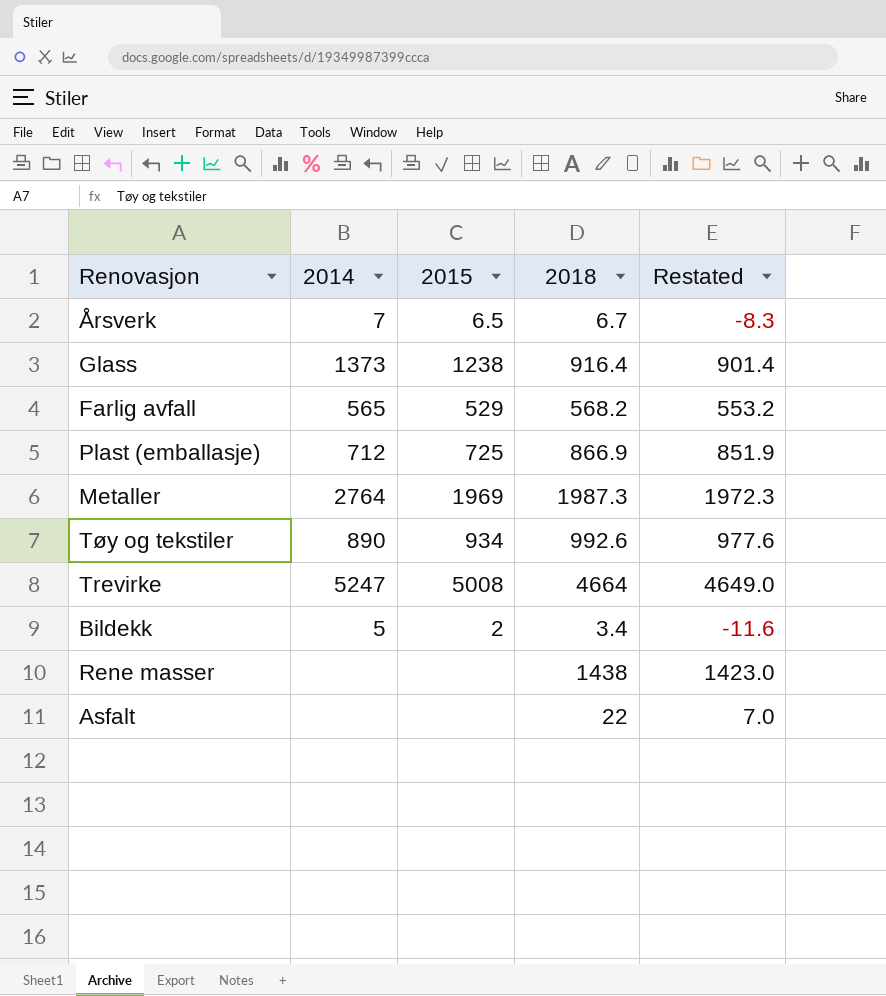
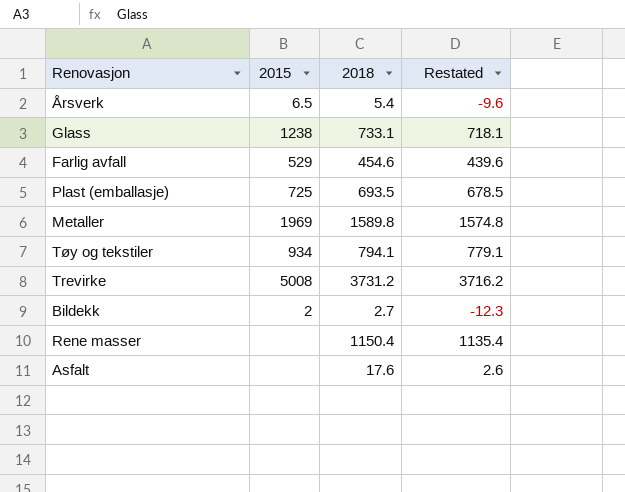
column 2014 | position: 2 -> none
Årsverk | 2018: 6.7 -> 5.4
Årsverk | Restated: -8.3 -> -9.6
Glass | 2018: 916.4 -> 733.1
Glass | Restated: 901.4 -> 718.1
Farlig avfall | 2018: 568.2 -> 454.6
Farlig avfall | Restated: 553.2 -> 439.6
Plast (emballasje) | 2018: 866.9 -> 693.5
Plast (emballasje) | Restated: 851.9 -> 678.5
Metaller | 2018: 1987.3 -> 1589.8
Metaller | Restated: 1972.3 -> 1574.8
Tøy og tekstiler | 2018: 992.6 -> 794.1
Tøy og tekstiler | Restated: 977.6 -> 779.1
Trevirke | 2018: 4664 -> 3731.2
Trevirke | Restated: 4649.0 -> 3716.2
Bildekk | 2018: 3.4 -> 2.7
Bildekk | Restated: -11.6 -> -12.3
Rene masser | 2018: 1438 -> 1150.4
Rene masser | Restated: 1423.0 -> 1135.4
Asfalt | 2018: 22 -> 17.6
Asfalt | Restated: 7.0 -> 2.6

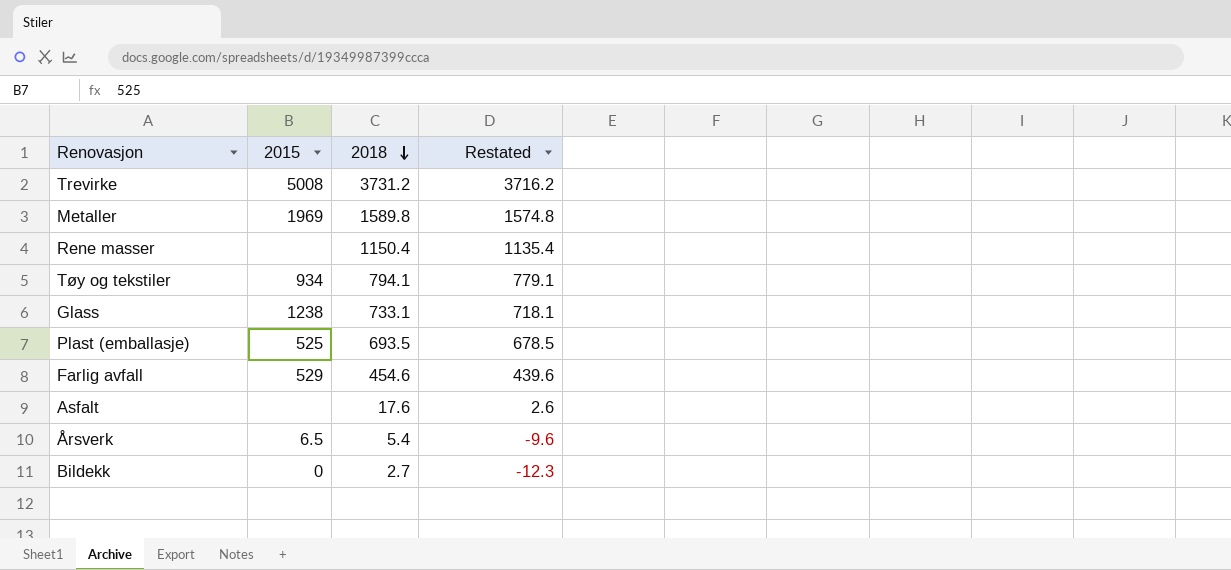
row order: none -> 2018 descending
Plast (emballasje) | 2015: 725 -> 525
Bildekk | 2015: 2 -> 0

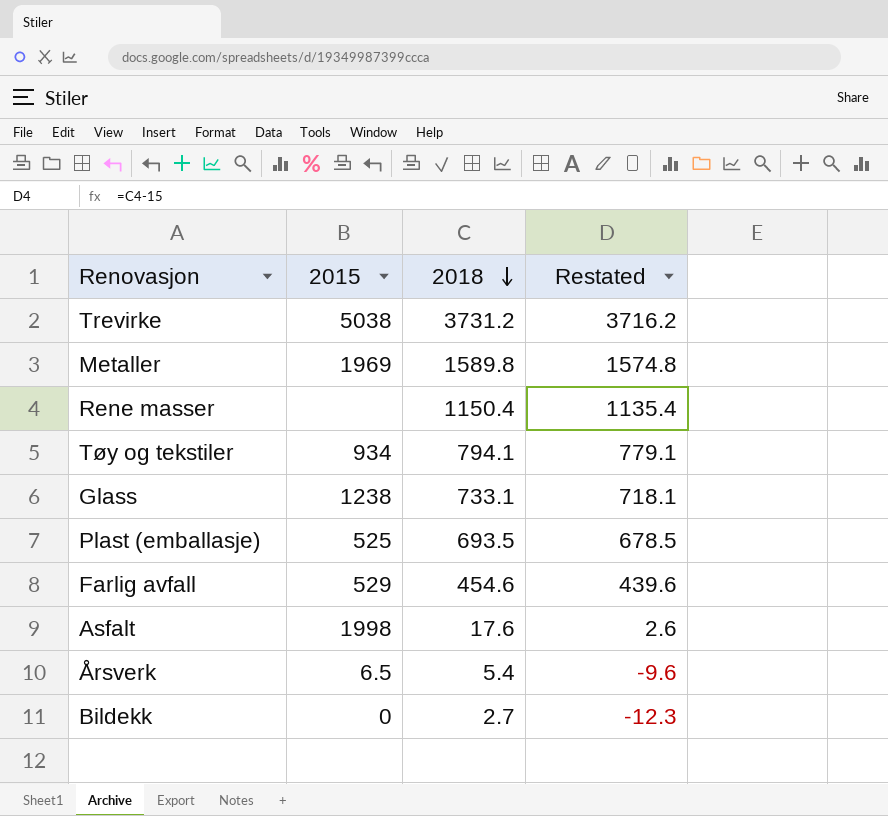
Trevirke | 2015: 5008 -> 5038
Asfalt | 2015: none -> 1998

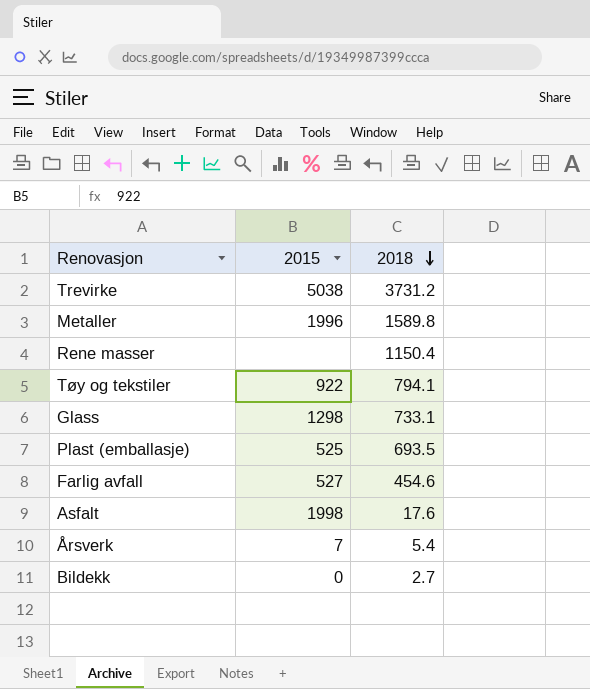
column Restated | formula: [2018] - 15 -> none
Metaller | 2015: 1969 -> 1996
Tøy og tekstiler | 2015: 934 -> 922
Glass | 2015: 1238 -> 1298
Farlig avfall | 2015: 529 -> 527
Årsverk | 2015: 6.5 -> 7

